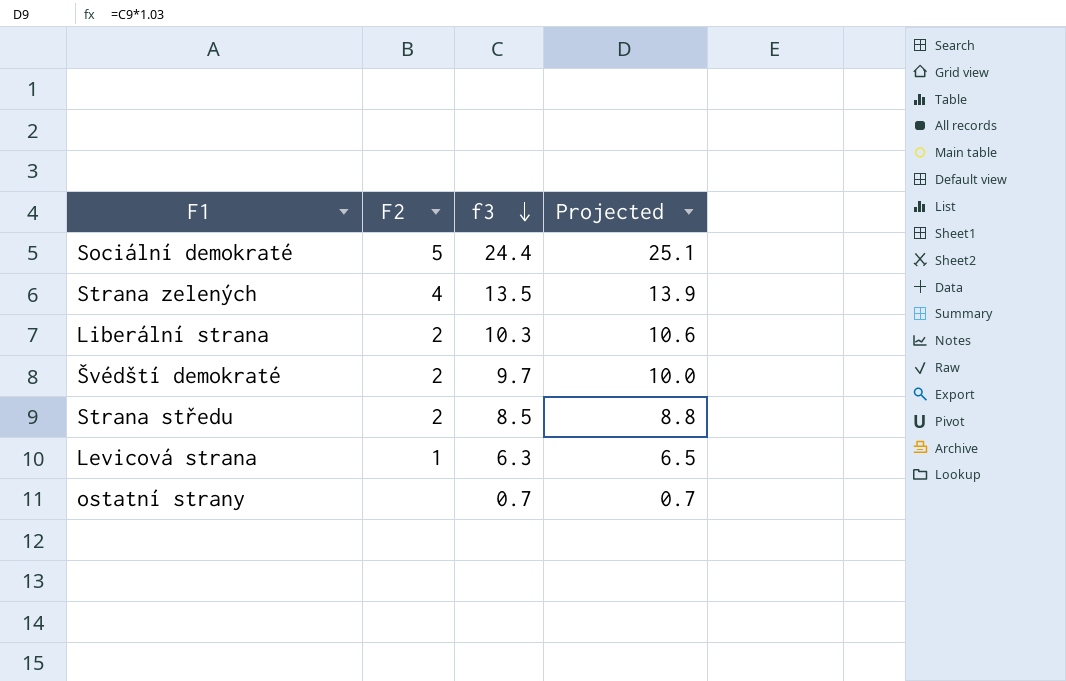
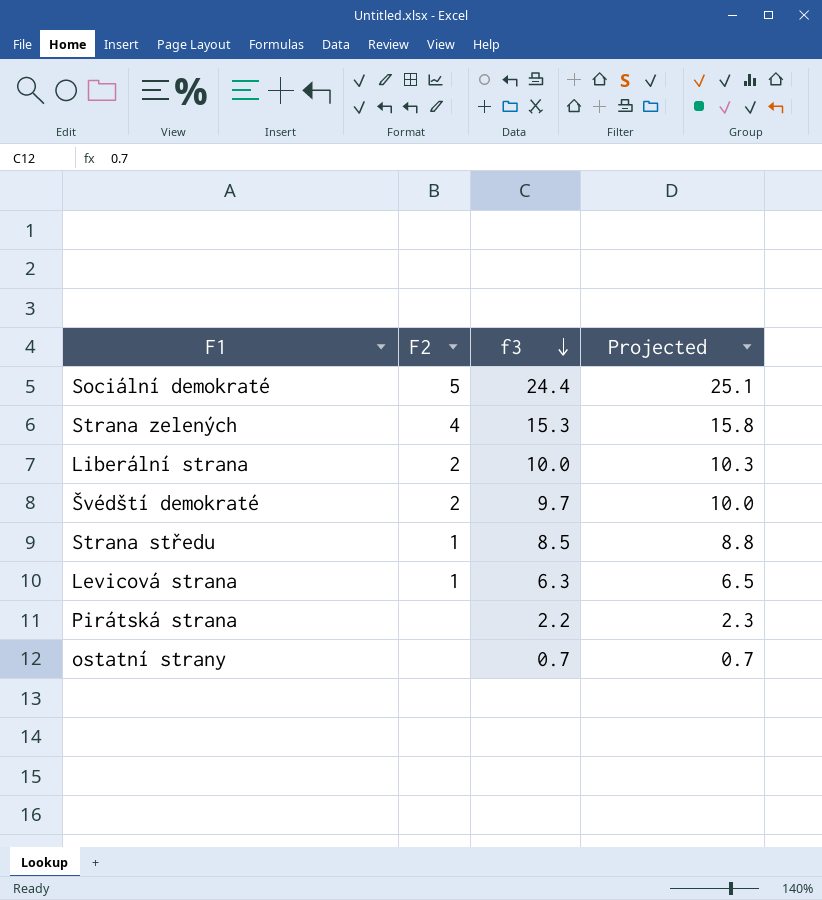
Strana zelených | f3: 13.5 -> 15.3
Strana zelených | Projected: 13.9 -> 15.8
Liberální strana | f3: 10.3 -> 10.0
Liberální strana | Projected: 10.6 -> 10.3
Strana středu | F2: 2 -> 1
row Pirátská strana: none -> none | 2.2 | 2.3

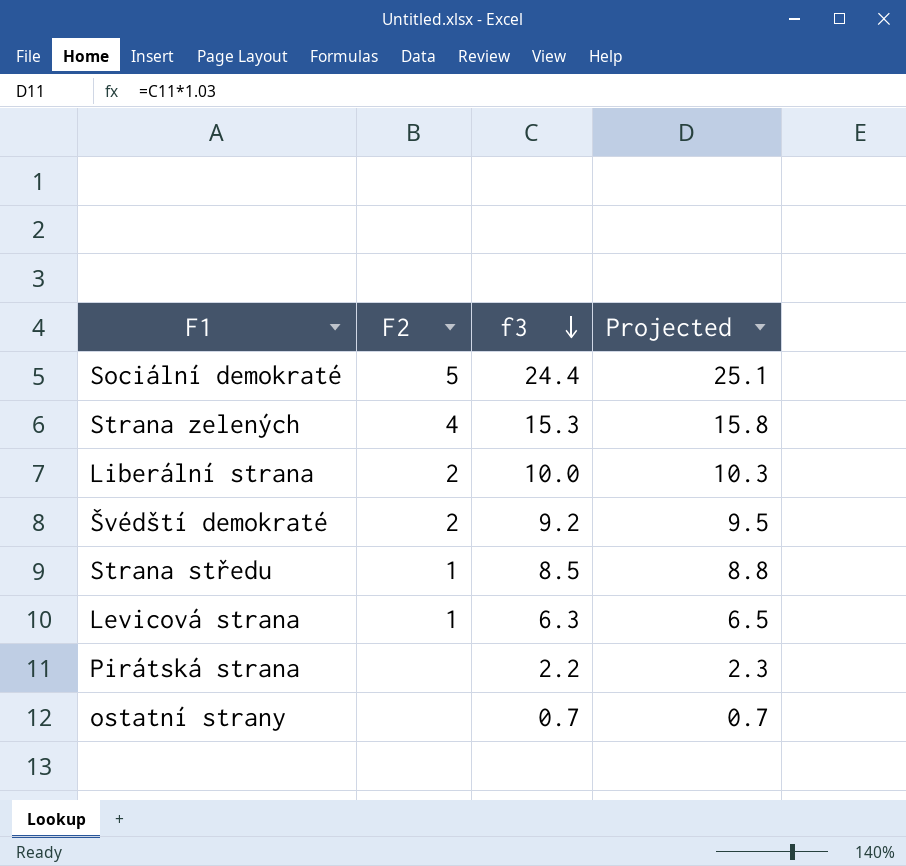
Švédští demokraté | f3: 9.7 -> 9.2
Švédští demokraté | Projected: 10.0 -> 9.5

